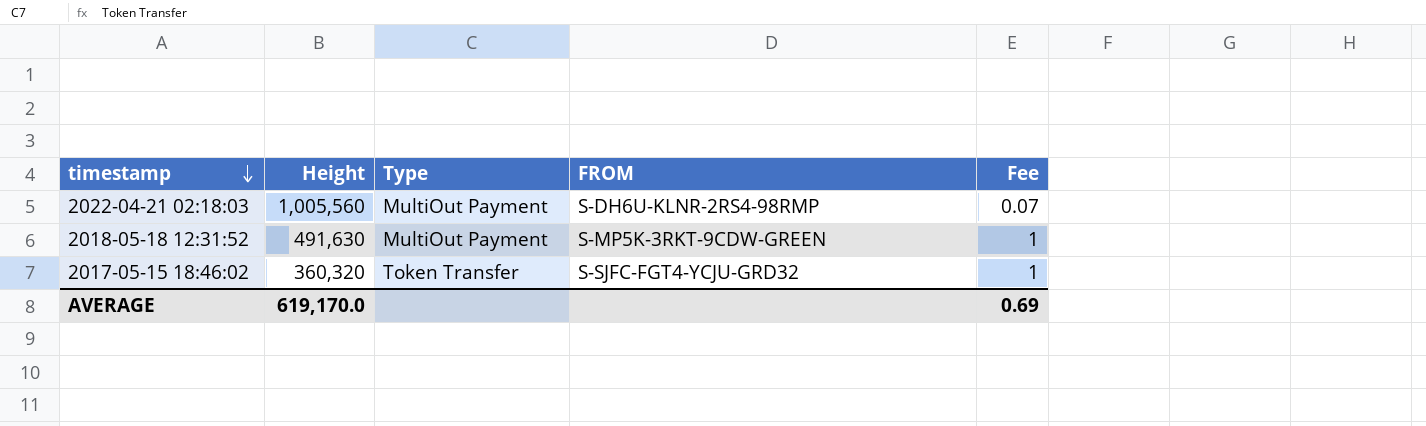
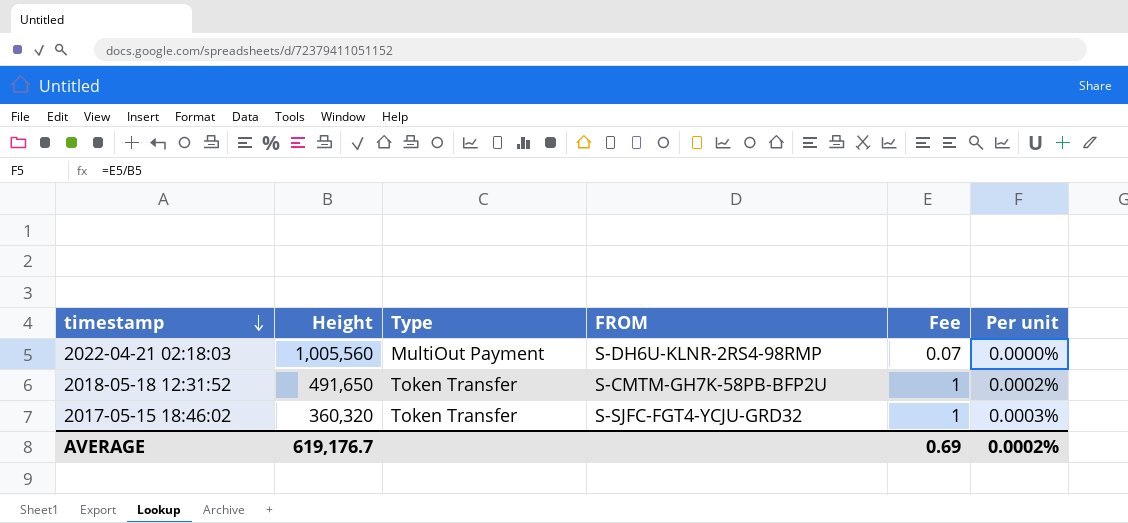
column Per unit | formula: none -> [Fee] / [Height]
2018-05-18 12:31:52 | Height: 491,630 -> 491,650
2018-05-18 12:31:52 | Type: MultiOut Payment -> Token Transfer
2018-05-18 12:31:52 | FROM: S-MP5K-3RKT-9CDW-GREEN -> S-CMTM-GH7K-58PB-BFP2U
AVERAGE | Height: 619,170.0 -> 619,176.7

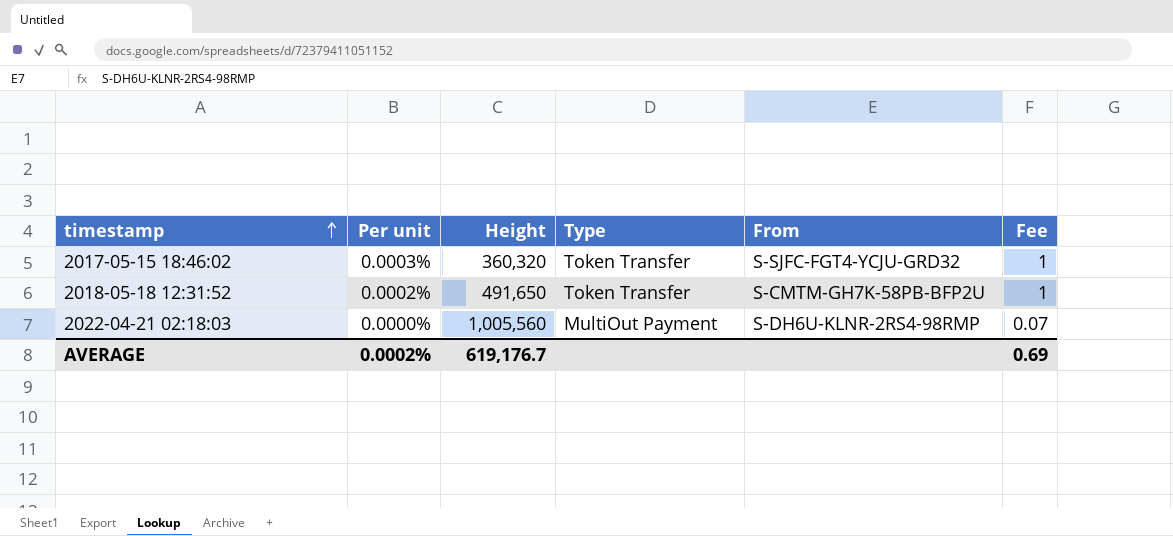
row order: timestamp descending -> timestamp ascending
column Per unit | position: 6 -> 2
column name: FROM -> From

